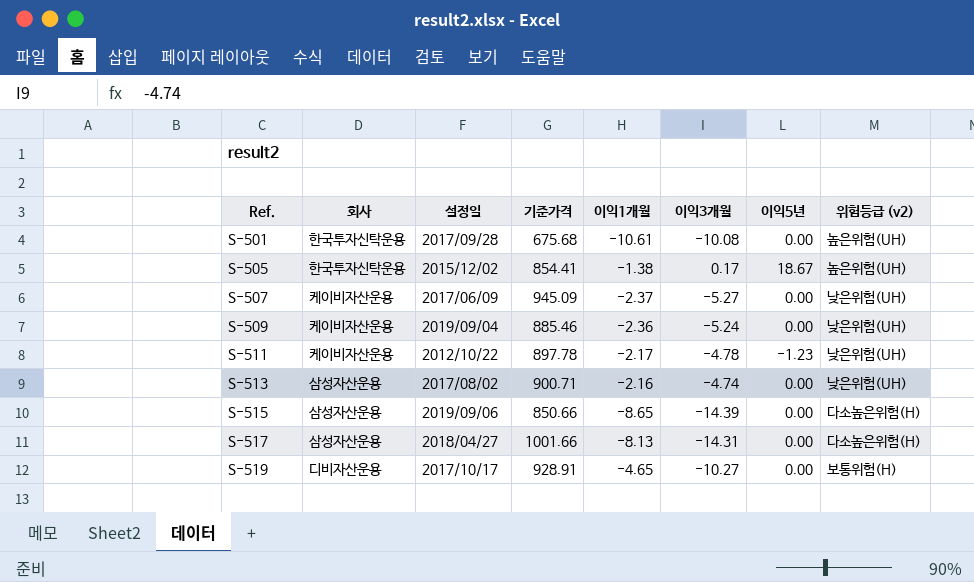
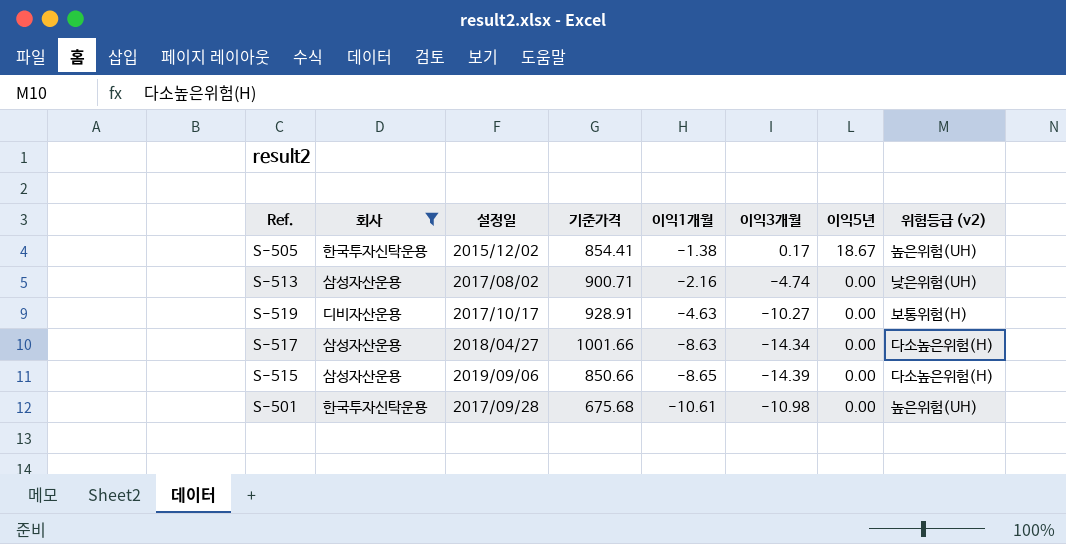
filter: none -> 회사 != 케이비자산운용
row order: Ref. ascending -> 이익1개월 descending
S-519 | 이익1개월: -4.65 -> -4.63
S-517 | 이익1개월: -8.13 -> -8.63
S-517 | 이익3개월: -14.31 -> -14.34
S-501 | 이익3개월: -10.08 -> -10.98

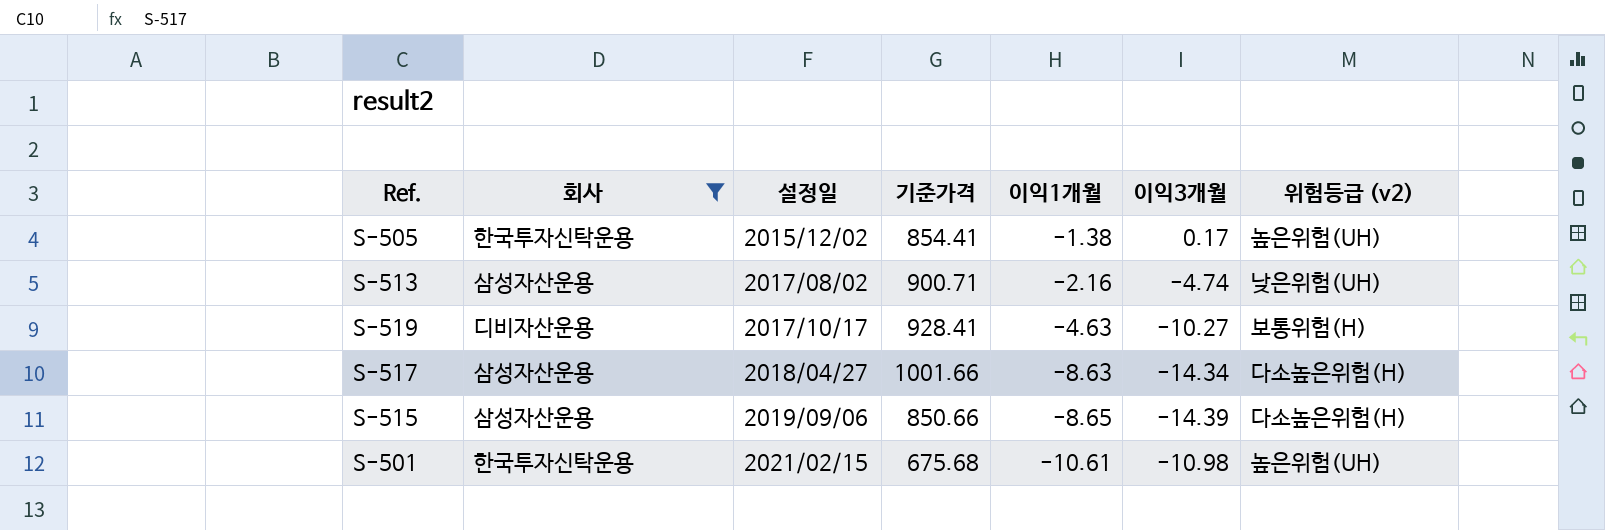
column 이익5년 | position: 7 -> none
S-519 | 기준가격: 928.91 -> 928.41
S-501 | 설정일: 2017/09/28 -> 2021/02/15

